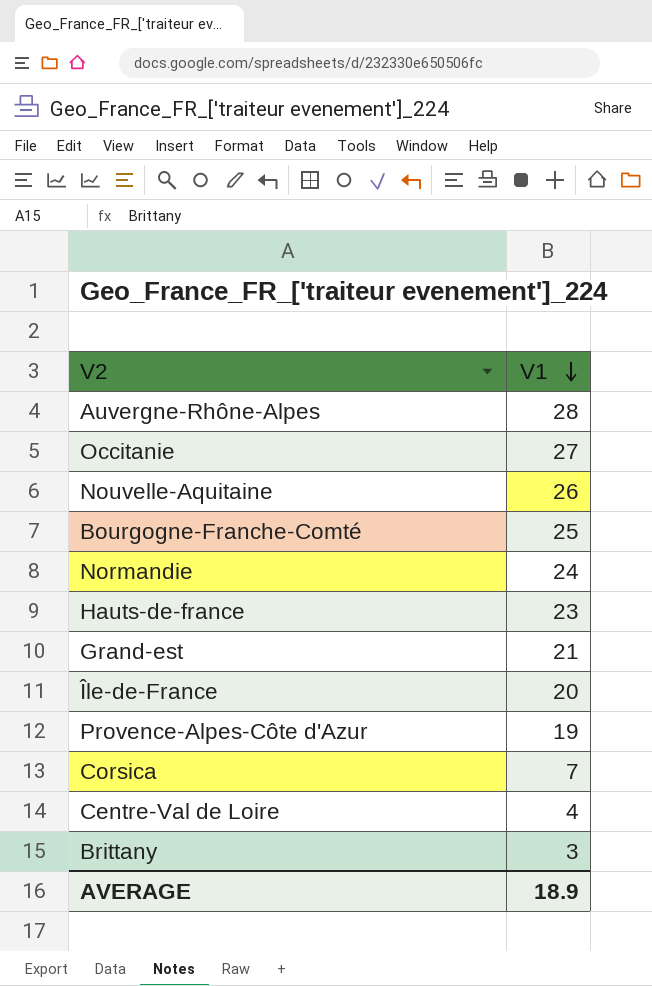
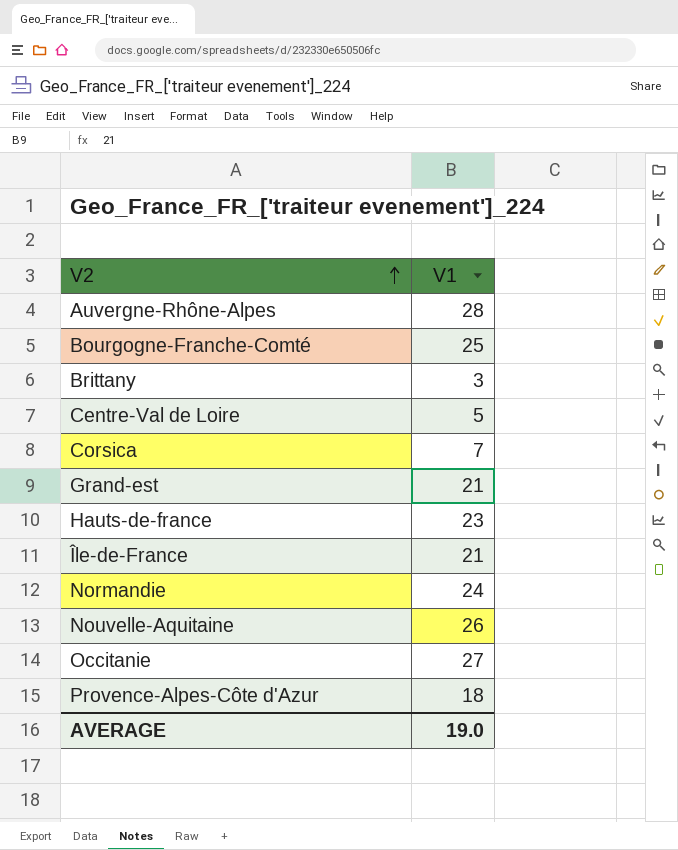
row order: V1 descending -> V2 ascending
Centre-Val de Loire | V1: 4 -> 5
Île-de-France | V1: 20 -> 21
Provence-Alpes-Côte d'Azur | V1: 19 -> 18
AVERAGE | V1: 18.9 -> 19.0

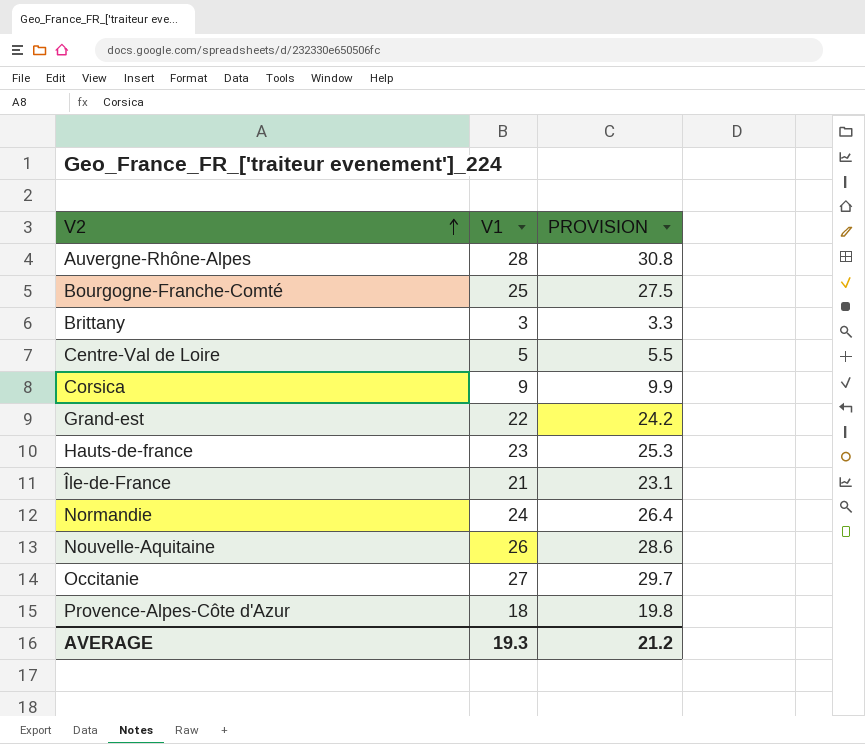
column PROVISION | formula: none -> [V1] * 1.1
Corsica | V1: 7 -> 9
Grand-est | V1: 21 -> 22
AVERAGE | V1: 19.0 -> 19.3

